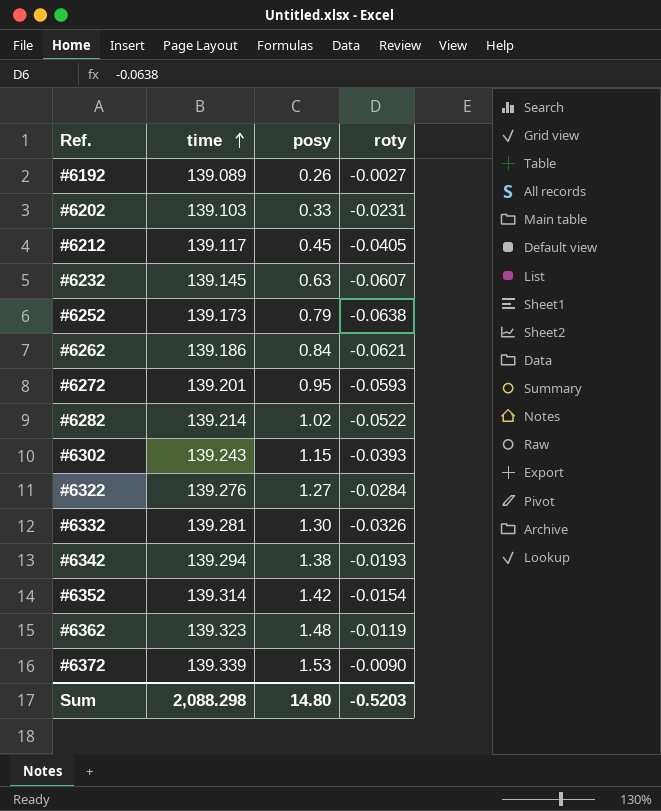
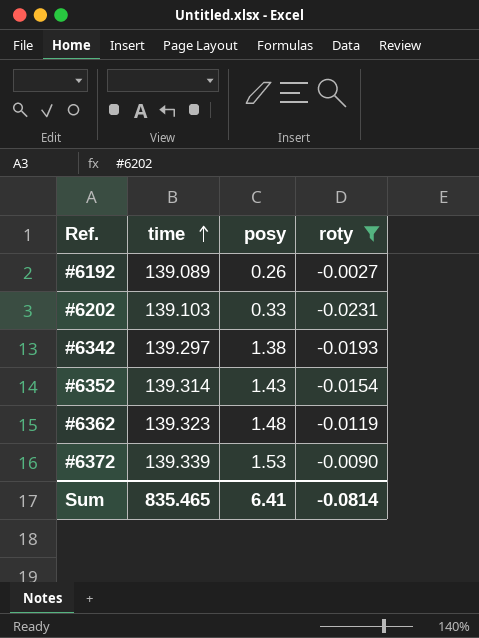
filter: none -> roty >= -0.0231
#6342 | time: 139.294 -> 139.297
#6352 | posy: 1.42 -> 1.43
Sum | time: 2,088.298 -> 835.465
Sum | posy: 14.80 -> 6.41
Sum | roty: -0.5203 -> -0.0814

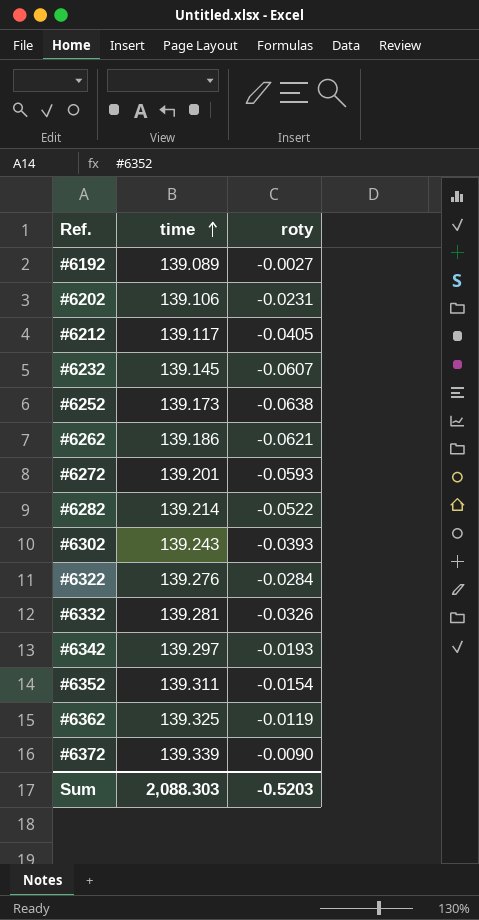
filter: roty >= -0.0231 -> none
column posy | position: 3 -> none
#6202 | time: 139.103 -> 139.106
#6352 | time: 139.314 -> 139.311
#6362 | time: 139.323 -> 139.325
Sum | time: 835.465 -> 2,088.303
Sum | roty: -0.0814 -> -0.5203

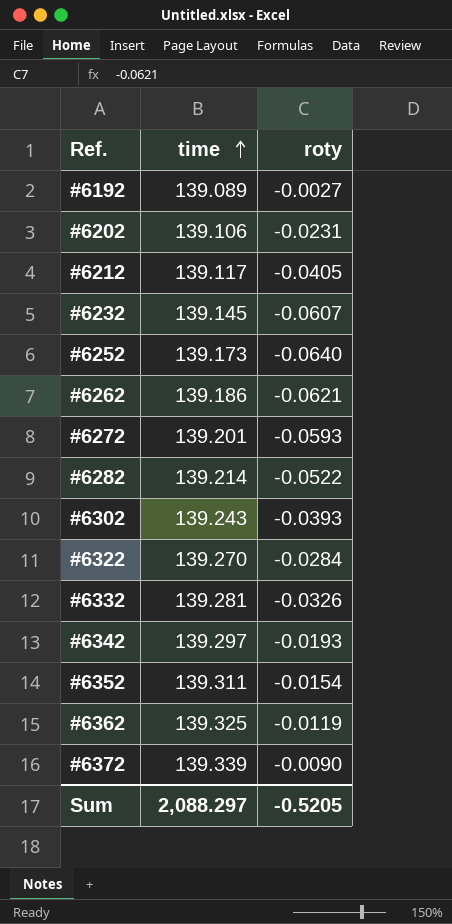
#6252 | roty: -0.0638 -> -0.0640
#6322 | time: 139.276 -> 139.270
Sum | time: 2,088.303 -> 2,088.297
Sum | roty: -0.5203 -> -0.5205

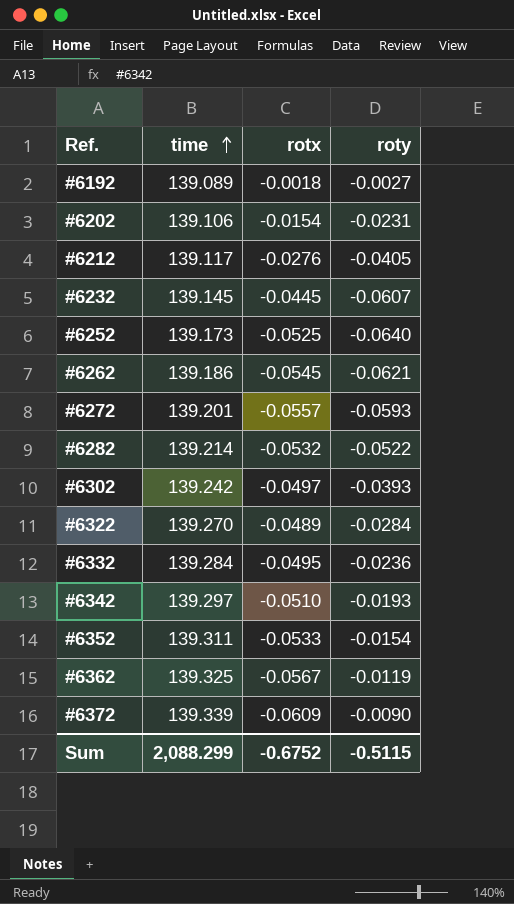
column rotx | position: none -> 3
#6302 | time: 139.243 -> 139.242
#6332 | time: 139.281 -> 139.284
#6332 | roty: -0.0326 -> -0.0236
Sum | time: 2,088.297 -> 2,088.299
Sum | roty: -0.5205 -> -0.5115

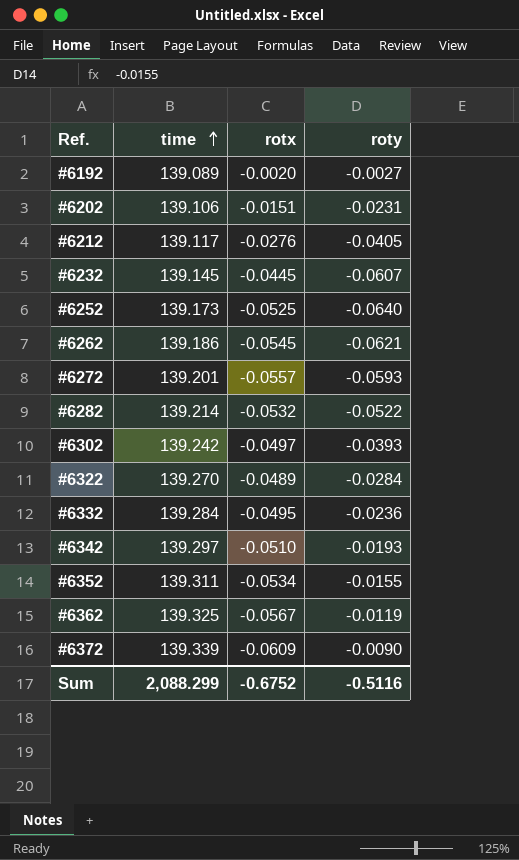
#6192 | rotx: -0.0018 -> -0.0020
#6202 | rotx: -0.0154 -> -0.0151
#6352 | rotx: -0.0533 -> -0.0534
#6352 | roty: -0.0154 -> -0.0155
Sum | roty: -0.5115 -> -0.5116

